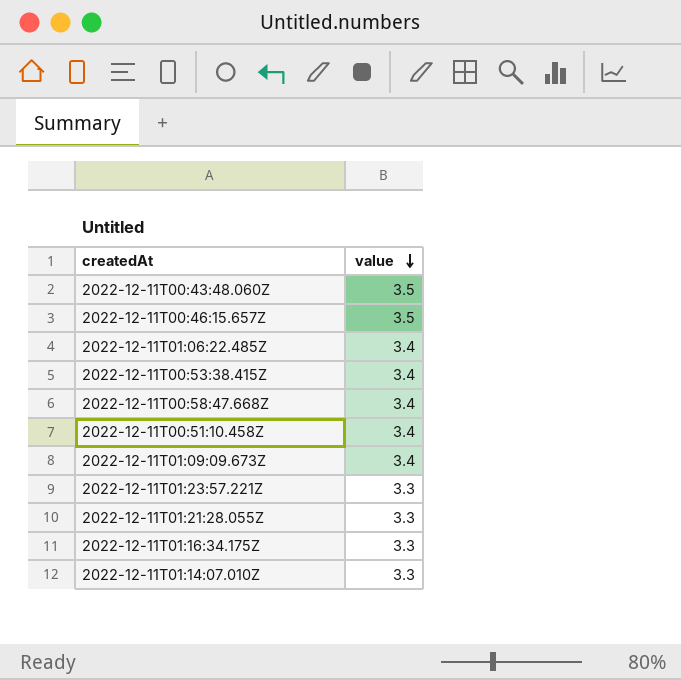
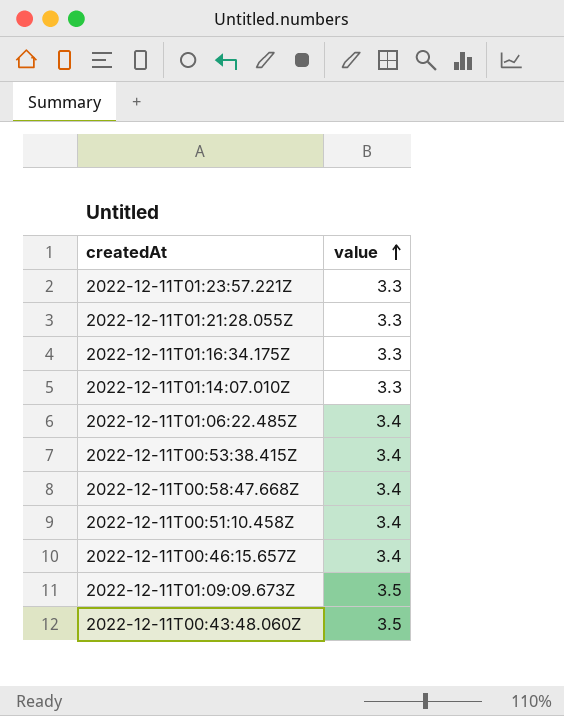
row order: value descending -> value ascending
2022-12-11T00:46:15.657Z | value: 3.5 -> 3.4
2022-12-11T01:09:09.673Z | value: 3.4 -> 3.5

